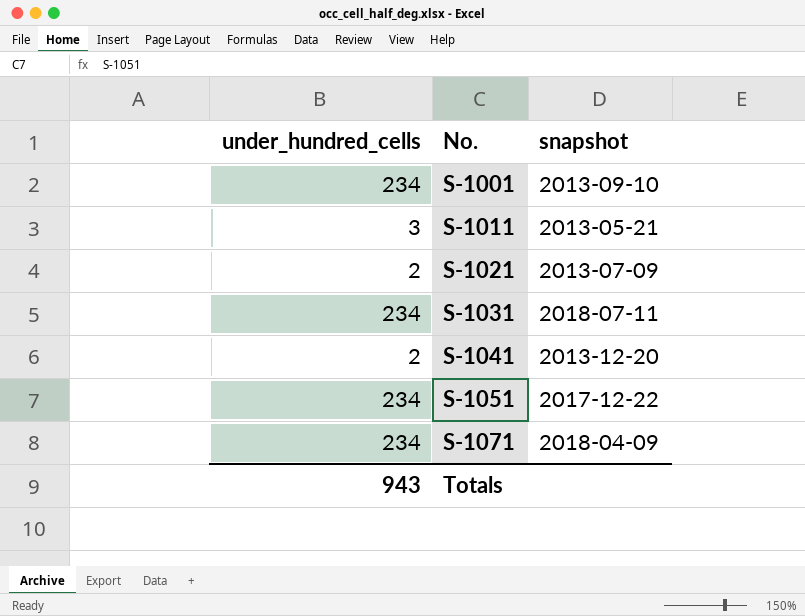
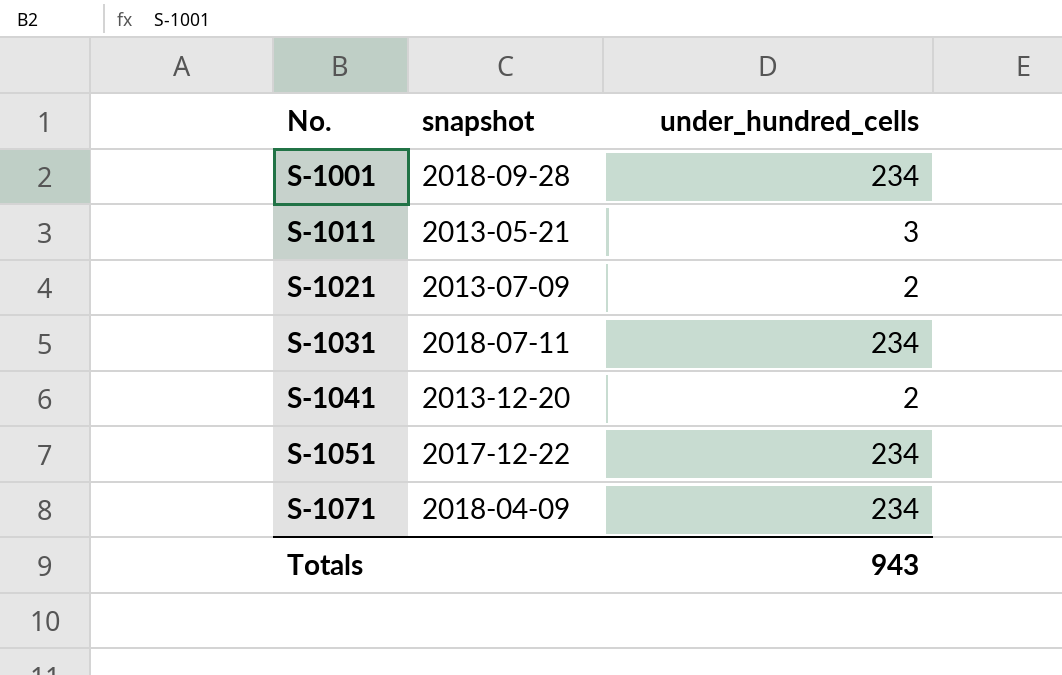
column under_hundred_cells | position: 1 -> 3
S-1001 | snapshot: 2013-09-10 -> 2018-09-28

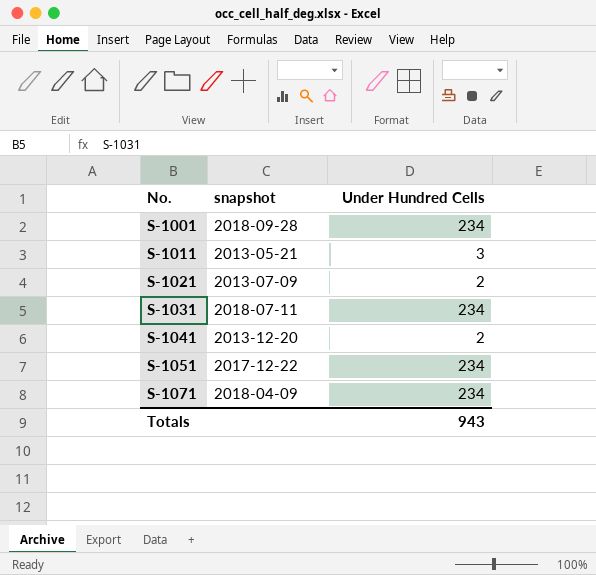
column name: under_hundred_cells -> Under Hundred Cells

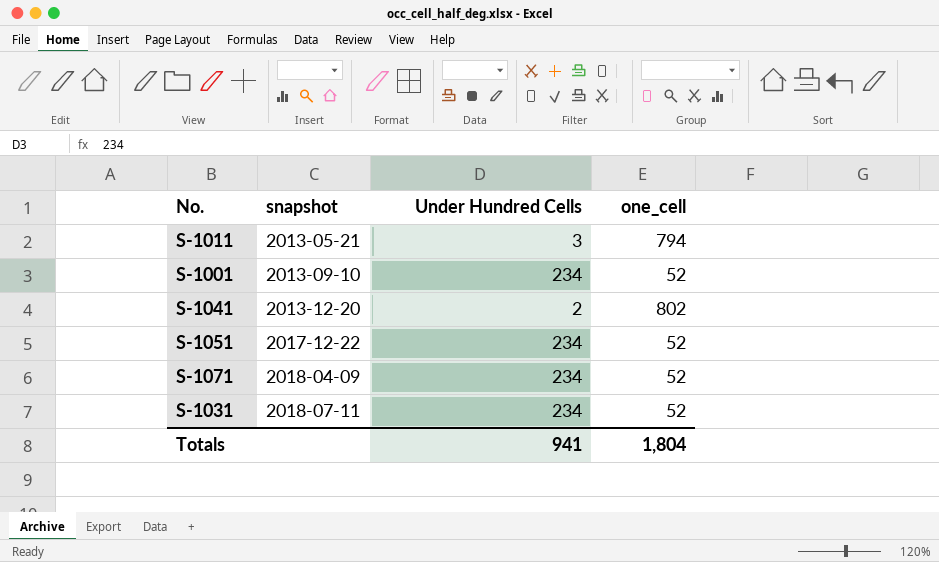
row order: No. ascending -> snapshot ascending
column one_cell | position: none -> 4
row S-1021: 2013-07-09 | 2 -> none
S-1001 | snapshot: 2018-09-28 -> 2013-09-10
Totals | Under Hundred Cells: 943 -> 941

